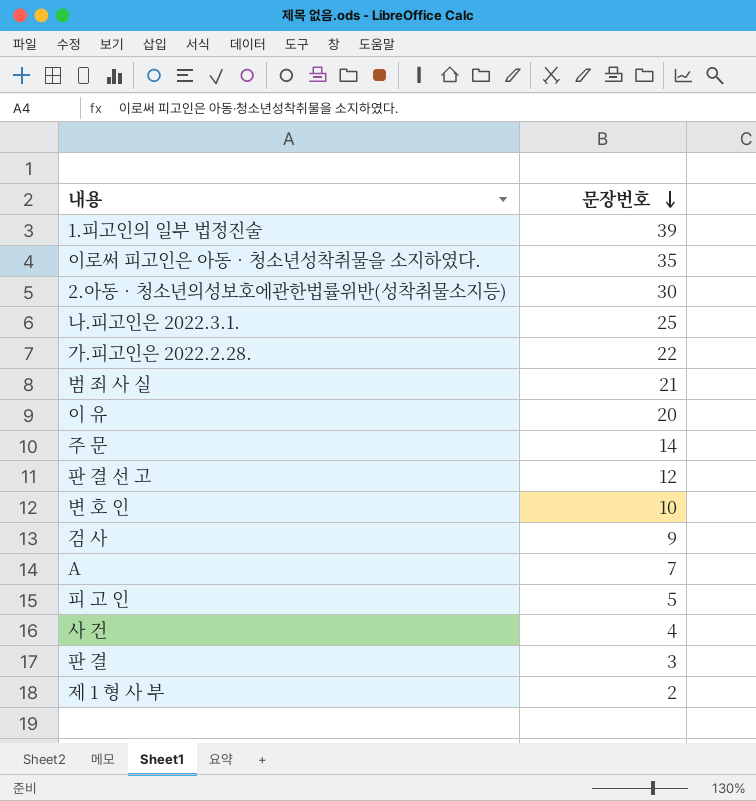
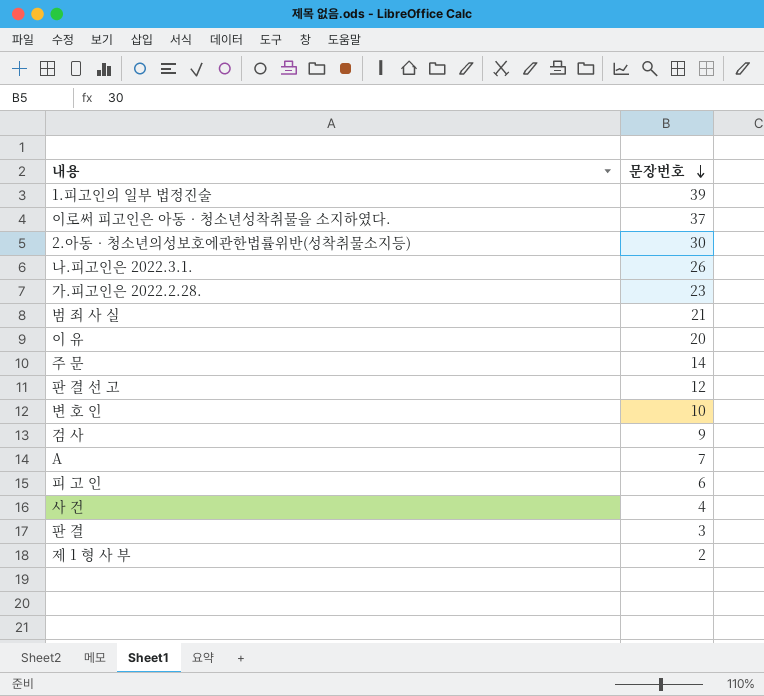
이로써 피고인은 아동‧청소년성착취물을 소지하였다. | 문장번호: 35 -> 37
나.피고인은 2022.3.1. | 문장번호: 25 -> 26
가.피고인은 2022.2.28. | 문장번호: 22 -> 23
피 고 인 | 문장번호: 5 -> 6

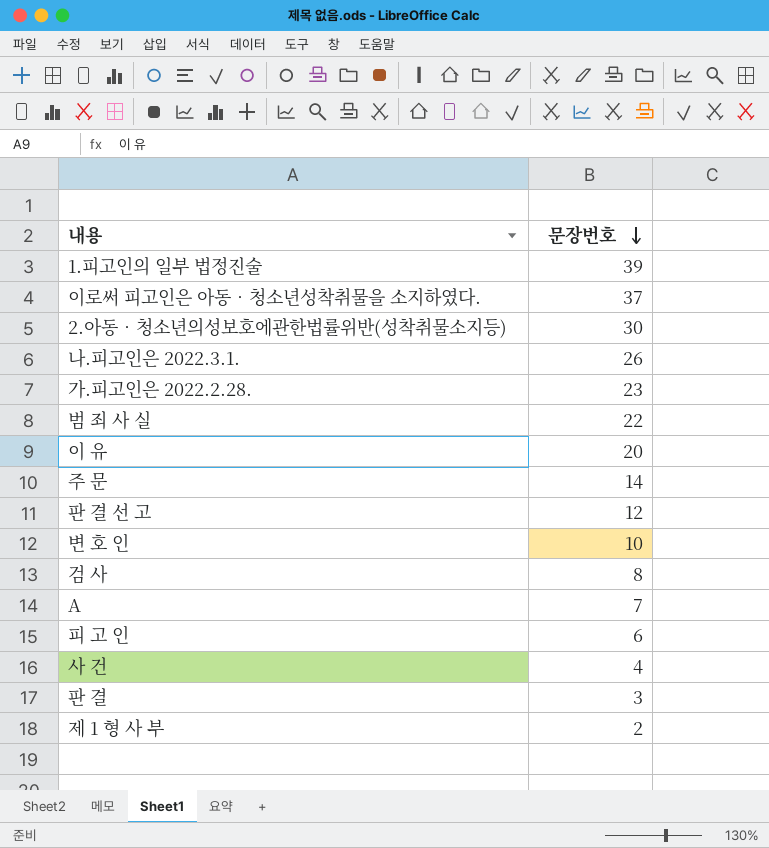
범 죄 사 실 | 문장번호: 21 -> 22
검 사 | 문장번호: 9 -> 8

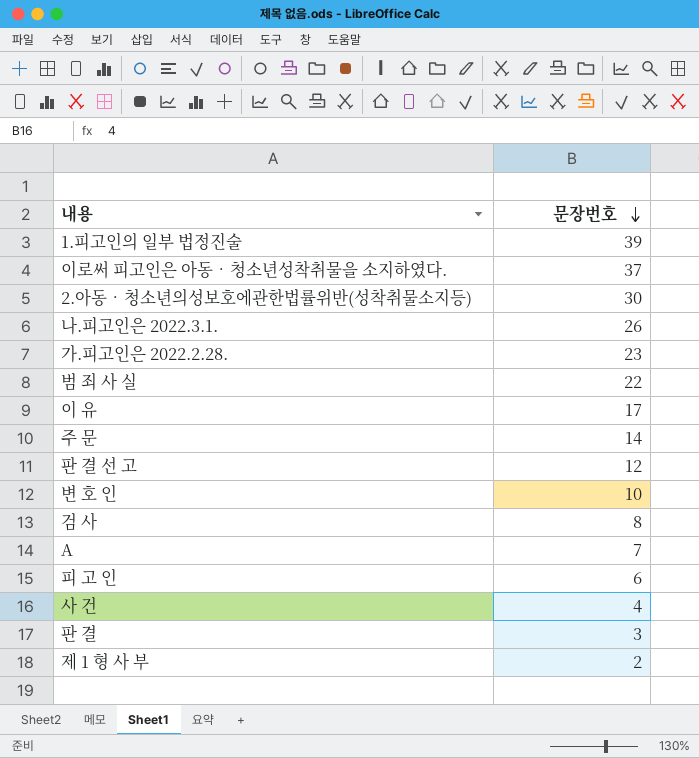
이 유 | 문장번호: 20 -> 17

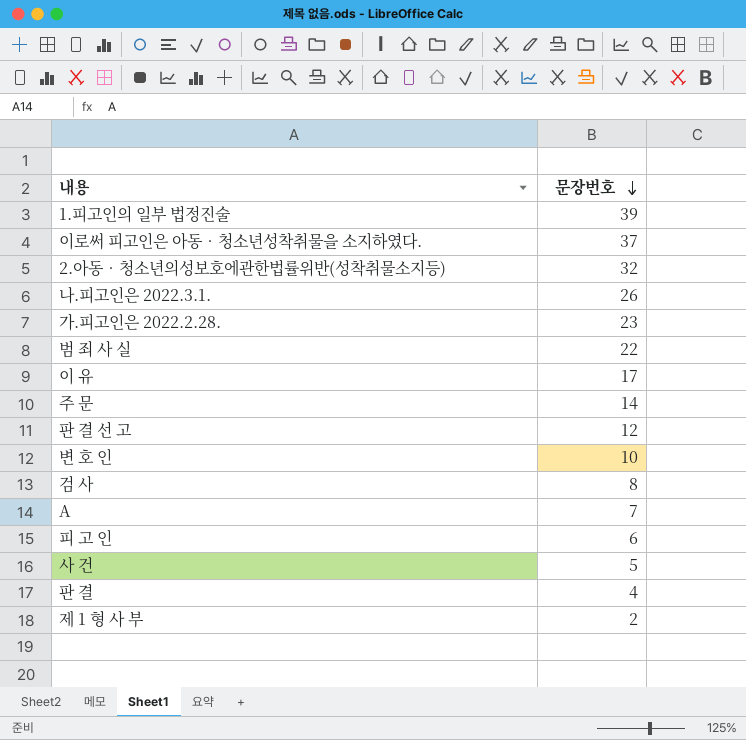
2.아동‧청소년의성보호에관한법률위반(성착취물소지등) | 문장번호: 30 -> 32
사 건 | 문장번호: 4 -> 5
판 결 | 문장번호: 3 -> 4

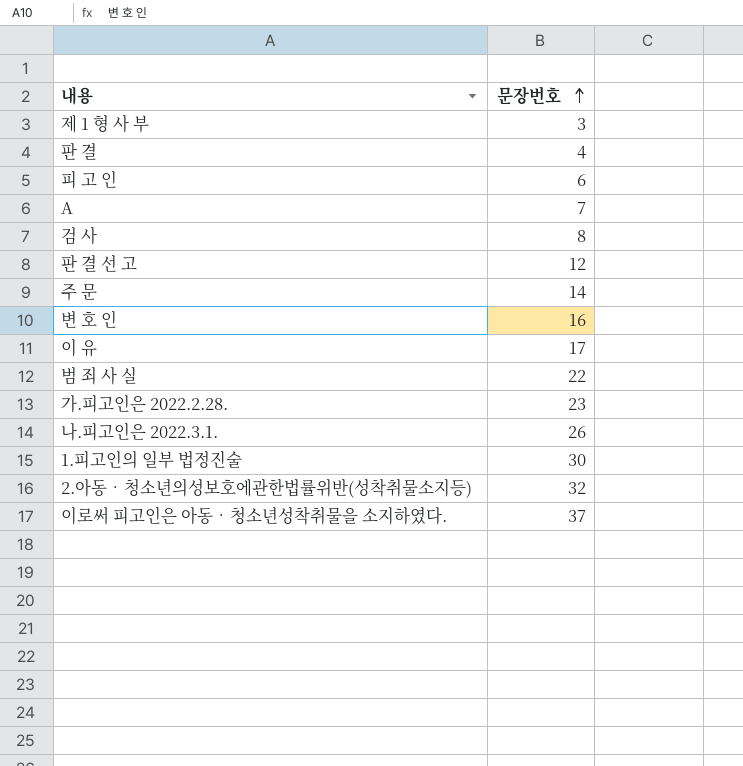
row order: 문장번호 descending -> 문장번호 ascending
row 사 건: 5 -> none
제 1 형 사 부 | 문장번호: 2 -> 3
변 호 인 | 문장번호: 10 -> 16
1.피고인의 일부 법정진술 | 문장번호: 39 -> 30

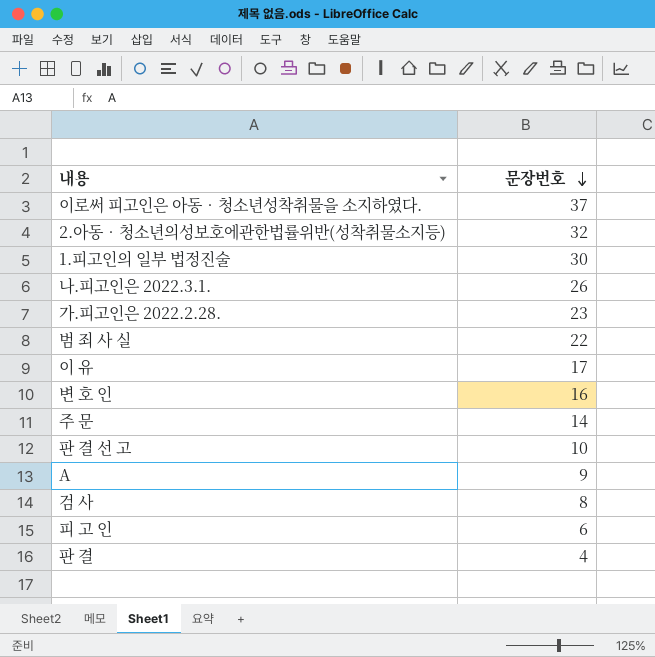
row order: 문장번호 ascending -> 문장번호 descending
row 제 1 형 사 부: 3 -> none
판 결 선 고 | 문장번호: 12 -> 10
A | 문장번호: 7 -> 9

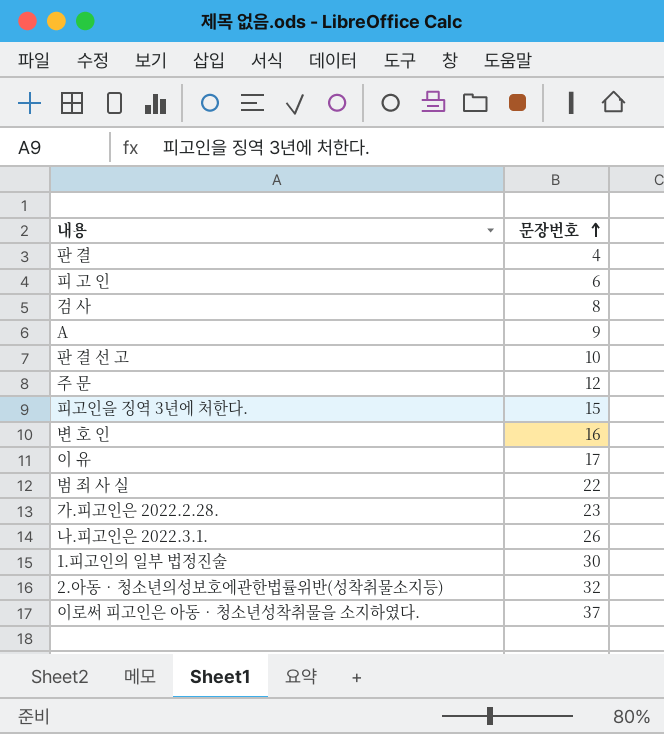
row order: 문장번호 descending -> 문장번호 ascending
주 문 | 문장번호: 14 -> 12
row 피고인을 징역 3년에 처한다.: none -> 15

